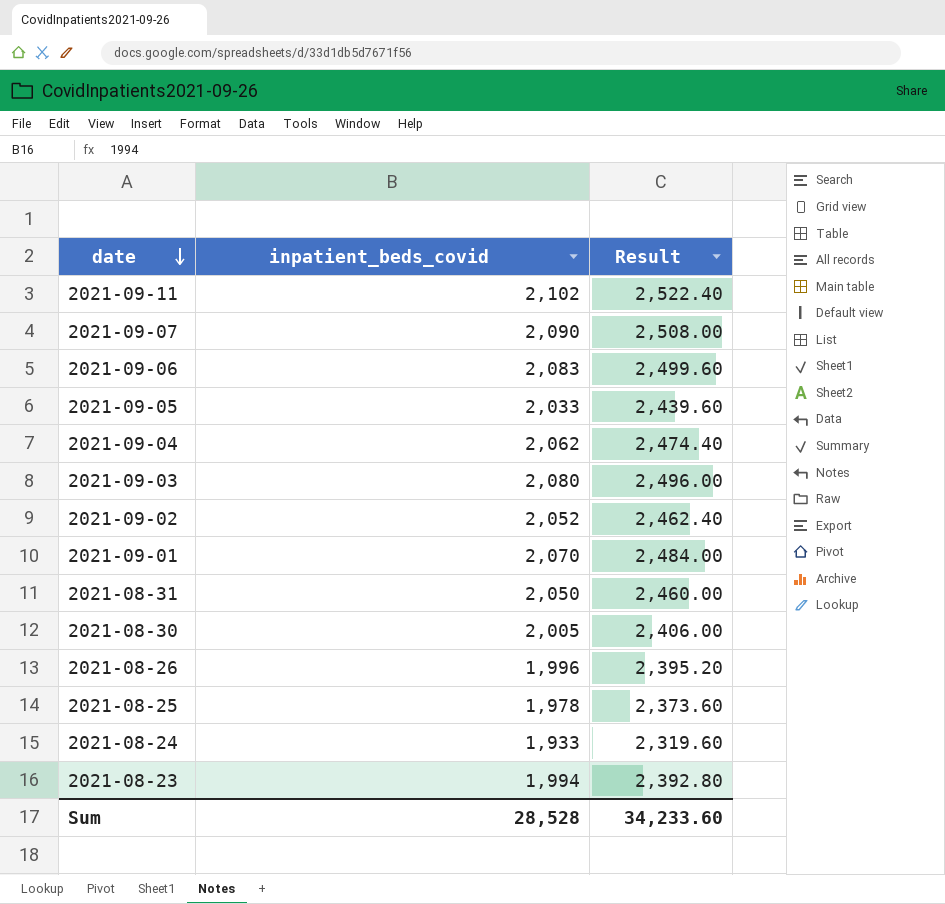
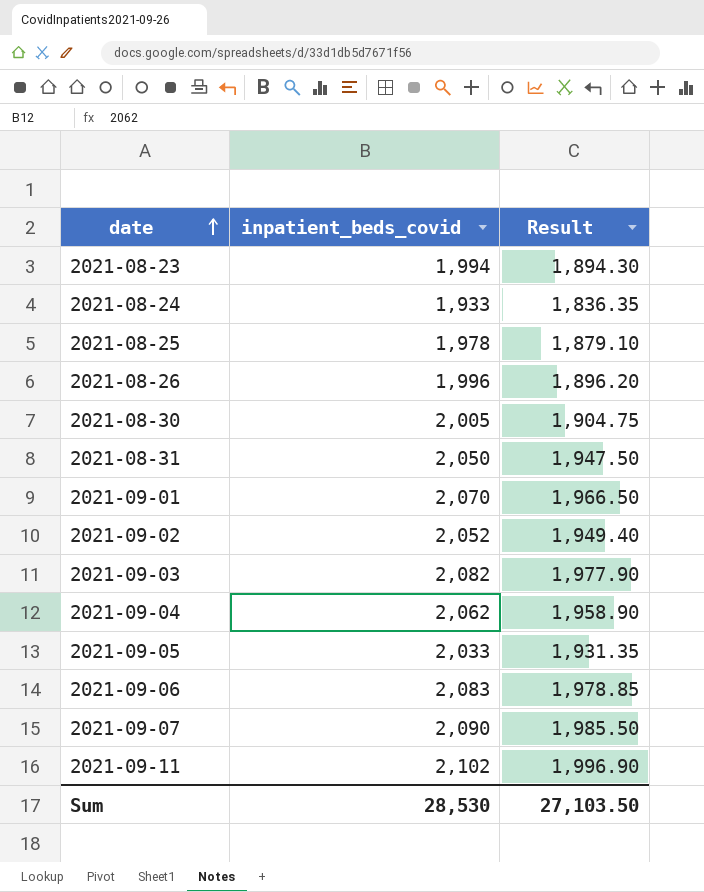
row order: date descending -> date ascending
column Result | formula: [inpatient_beds_covid] * 1.2 -> [inpatient_beds_covid] * 0.95
2021-09-03 | inpatient_beds_covid: 2,080 -> 2,082
Sum | inpatient_beds_covid: 28,528 -> 28,530
Sum | Result: 34,233.60 -> 27,103.50

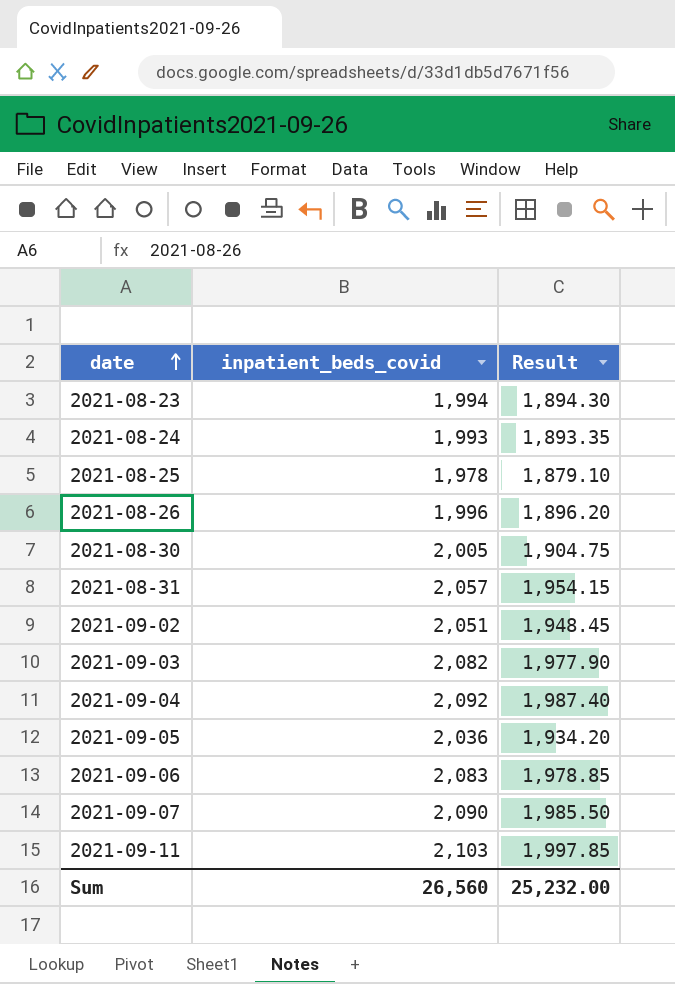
row 2021-09-01: 2,070 | 1,966.50 -> none
2021-08-24 | inpatient_beds_covid: 1,933 -> 1,993
2021-08-24 | Result: 1,836.35 -> 1,893.35
2021-08-31 | inpatient_beds_covid: 2,050 -> 2,057
2021-08-31 | Result: 1,947.50 -> 1,954.15
2021-09-02 | inpatient_beds_covid: 2,052 -> 2,051
2021-09-02 | Result: 1,949.40 -> 1,948.45
2021-09-04 | inpatient_beds_covid: 2,062 -> 2,092
2021-09-04 | Result: 1,958.90 -> 1,987.40
2021-09-05 | inpatient_beds_covid: 2,033 -> 2,036
2021-09-05 | Result: 1,931.35 -> 1,934.20
2021-09-11 | inpatient_beds_covid: 2,102 -> 2,103
2021-09-11 | Result: 1,996.90 -> 1,997.85
Sum | inpatient_beds_covid: 28,530 -> 26,560
Sum | Result: 27,103.50 -> 25,232.00

